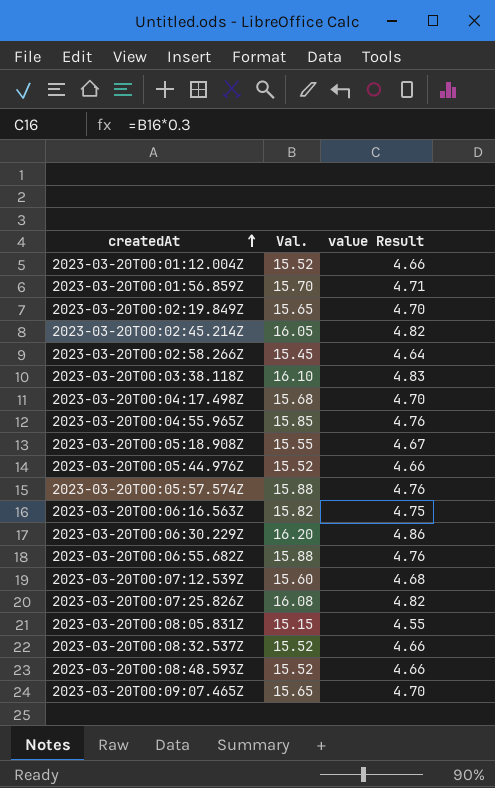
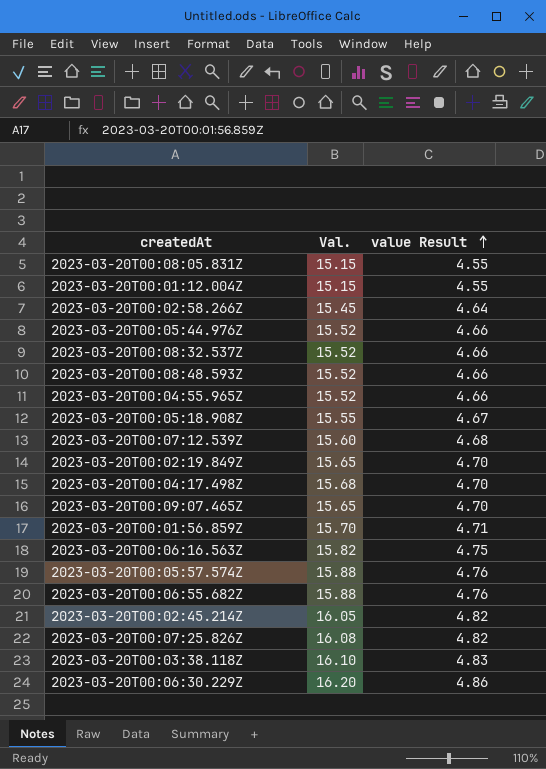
row order: createdAt ascending -> value Result ascending
2023-03-20T00:01:12.004Z | Val.: 15.52 -> 15.15
2023-03-20T00:01:12.004Z | value Result: 4.66 -> 4.55
2023-03-20T00:04:55.965Z | Val.: 15.85 -> 15.52
2023-03-20T00:04:55.965Z | value Result: 4.76 -> 4.66

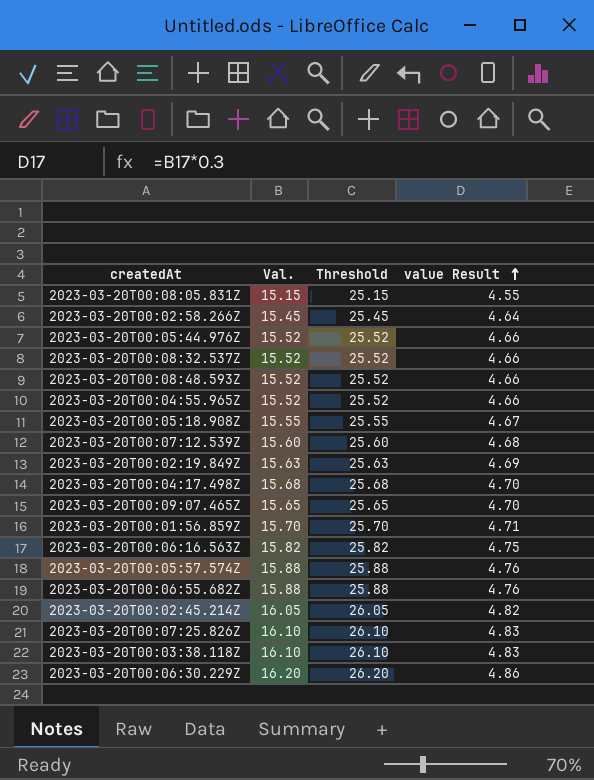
column Threshold | formula: none -> [Val.] + 10
row 2023-03-20T00:01:12.004Z: 15.15 | 4.55 -> none
2023-03-20T00:02:19.849Z | Val.: 15.65 -> 15.63
2023-03-20T00:02:19.849Z | value Result: 4.70 -> 4.69
2023-03-20T00:07:25.826Z | Val.: 16.08 -> 16.10
2023-03-20T00:07:25.826Z | value Result: 4.82 -> 4.83

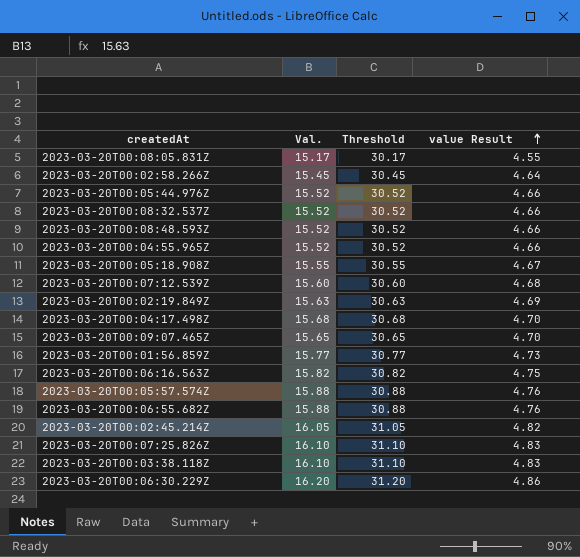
column Threshold | formula: [Val.] + 10 -> [Val.] + 15
2023-03-20T00:08:05.831Z | Val.: 15.15 -> 15.17
2023-03-20T00:01:56.859Z | Val.: 15.70 -> 15.77
2023-03-20T00:01:56.859Z | value Result: 4.71 -> 4.73

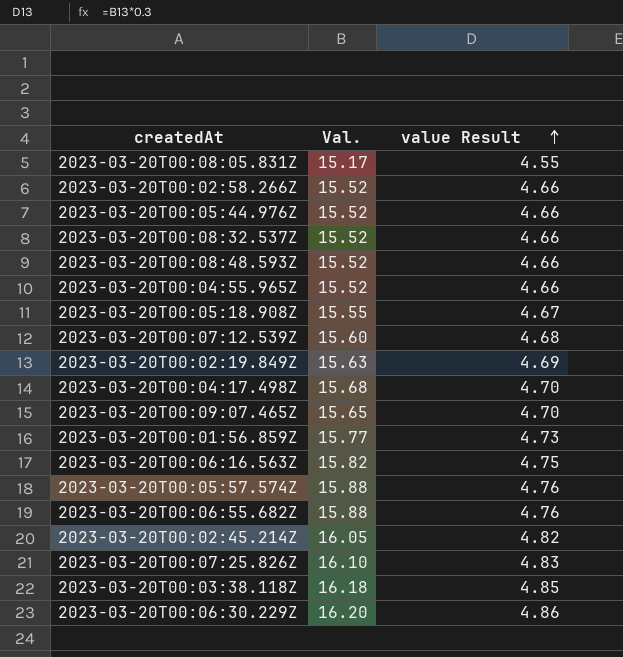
column Threshold | formula: [Val.] + 15 -> none
2023-03-20T00:02:58.266Z | Val.: 15.45 -> 15.52
2023-03-20T00:02:58.266Z | value Result: 4.64 -> 4.66
2023-03-20T00:03:38.118Z | Val.: 16.10 -> 16.18
2023-03-20T00:03:38.118Z | value Result: 4.83 -> 4.85

